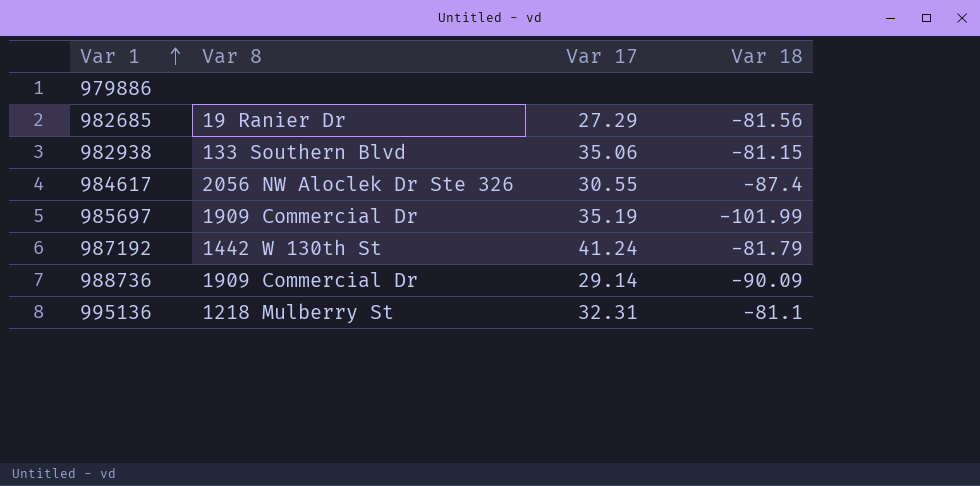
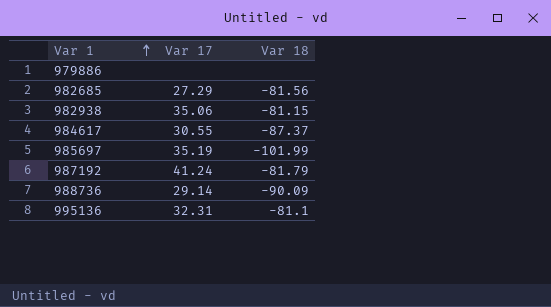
column Var 8 | position: 2 -> none
984617 | Var 18: -87.4 -> -87.37

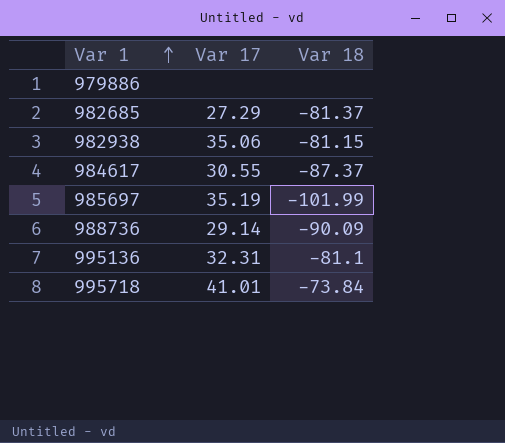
row 987192: 41.24 | -81.79 -> none
982685 | Var 18: -81.56 -> -81.37
row 995718: none -> 41.01 | -73.84

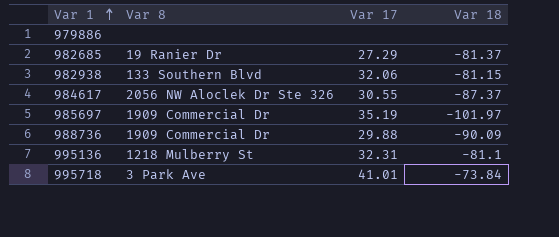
column Var 8 | position: none -> 2
982938 | Var 17: 35.06 -> 32.06
985697 | Var 18: -101.99 -> -101.97
988736 | Var 17: 29.14 -> 29.88

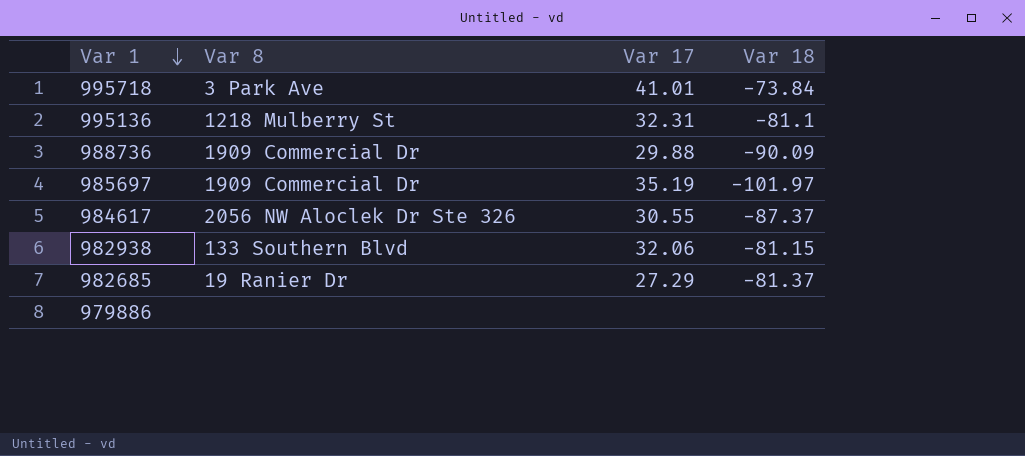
row order: Var 1 ascending -> Var 1 descending

